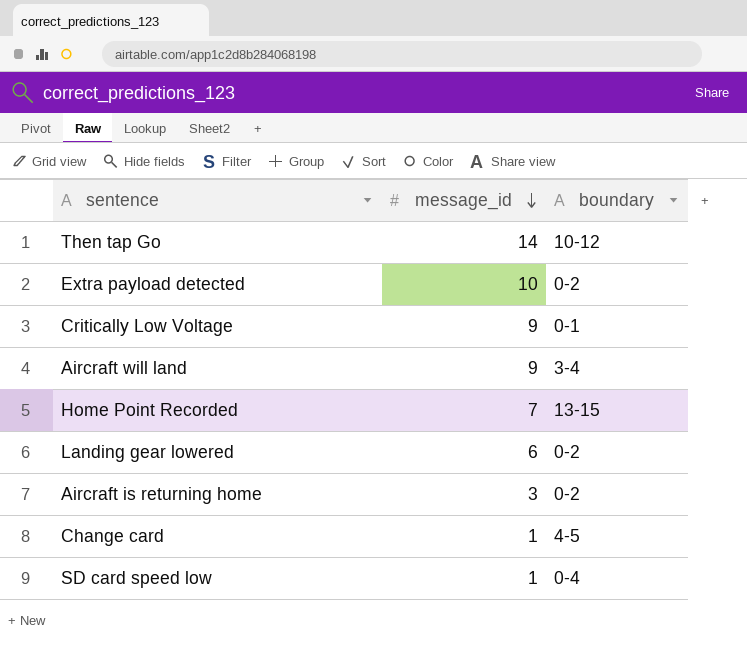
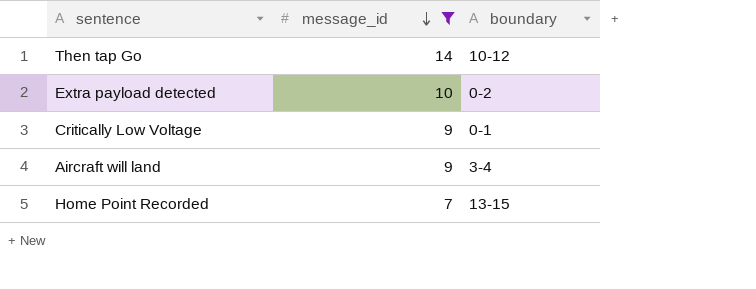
filter: none -> message_id >= 7

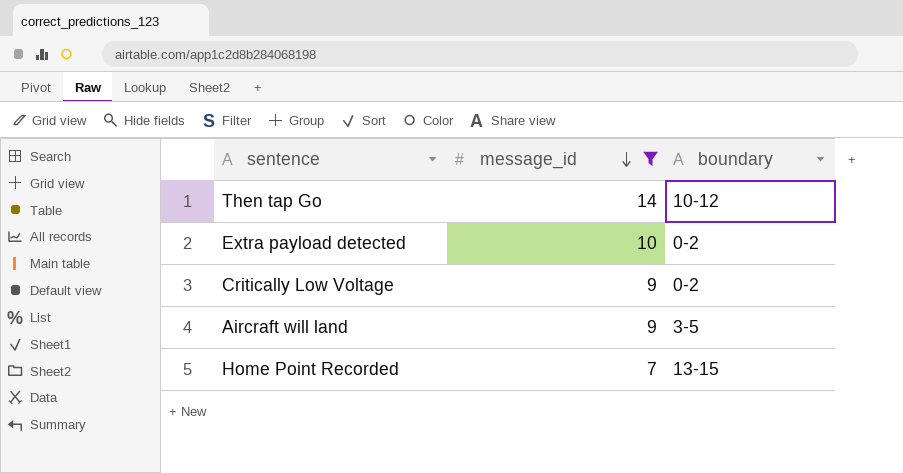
Critically Low Voltage | boundary: 0-1 -> 0-2
Aircraft will land | boundary: 3-4 -> 3-5

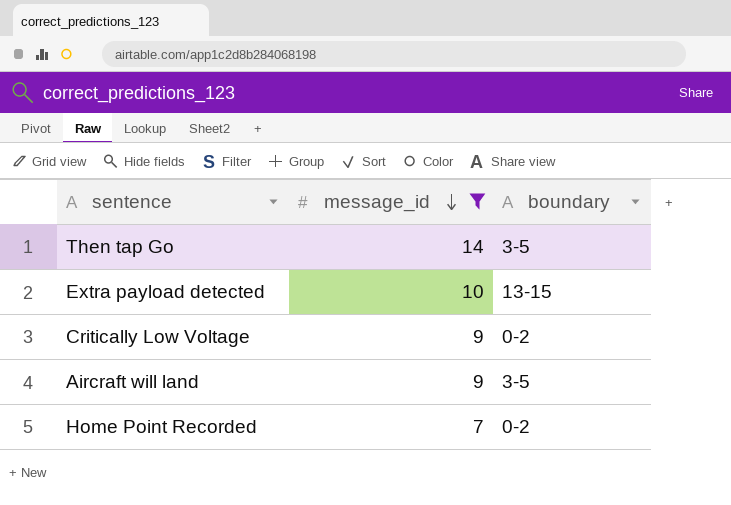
Then tap Go | boundary: 10-12 -> 3-5
Extra payload detected | boundary: 0-2 -> 13-15
Home Point Recorded | boundary: 13-15 -> 0-2

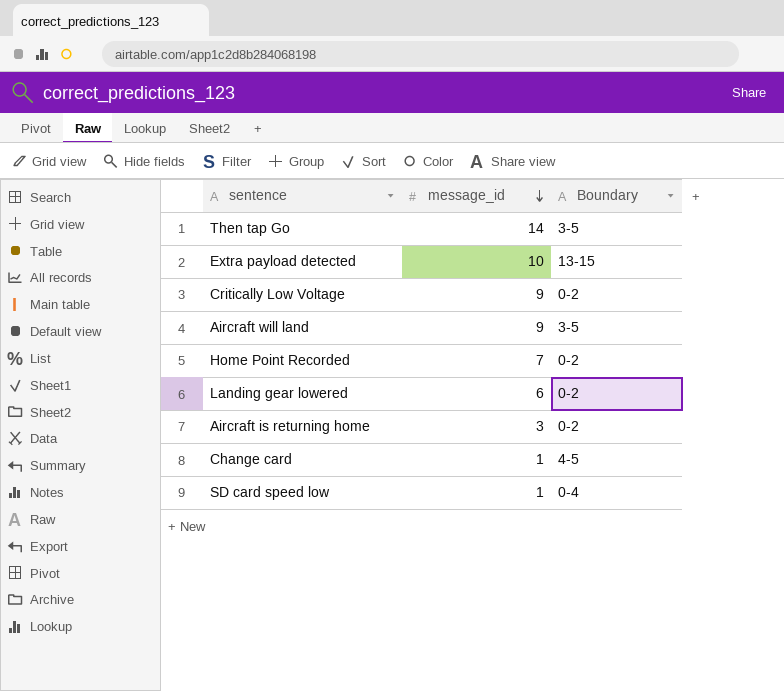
filter: message_id >= 7 -> none
column name: boundary -> Boundary

